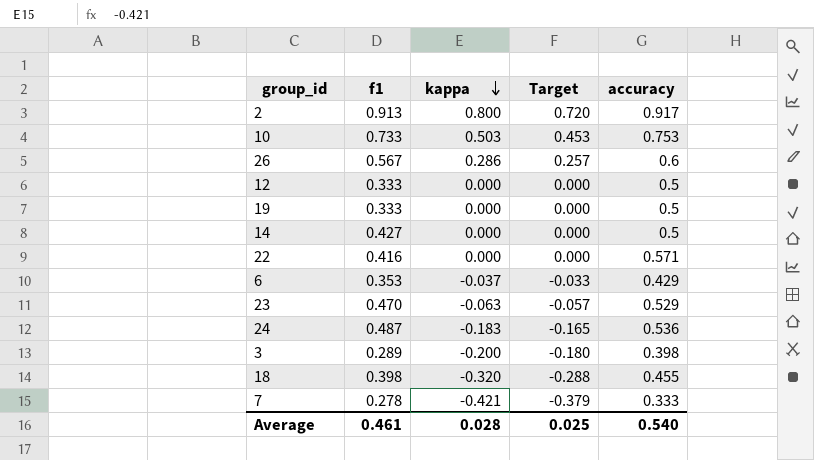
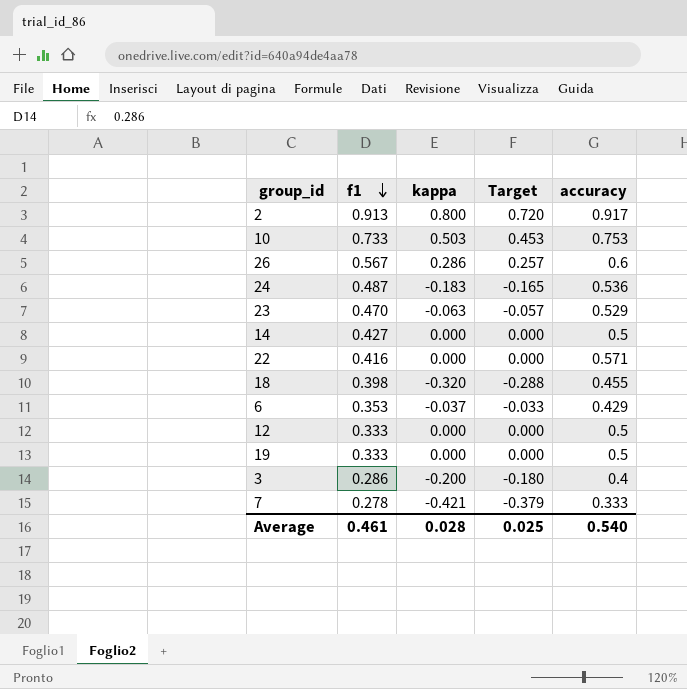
row order: kappa descending -> f1 descending
3 | f1: 0.289 -> 0.286
3 | accuracy: 0.398 -> 0.4

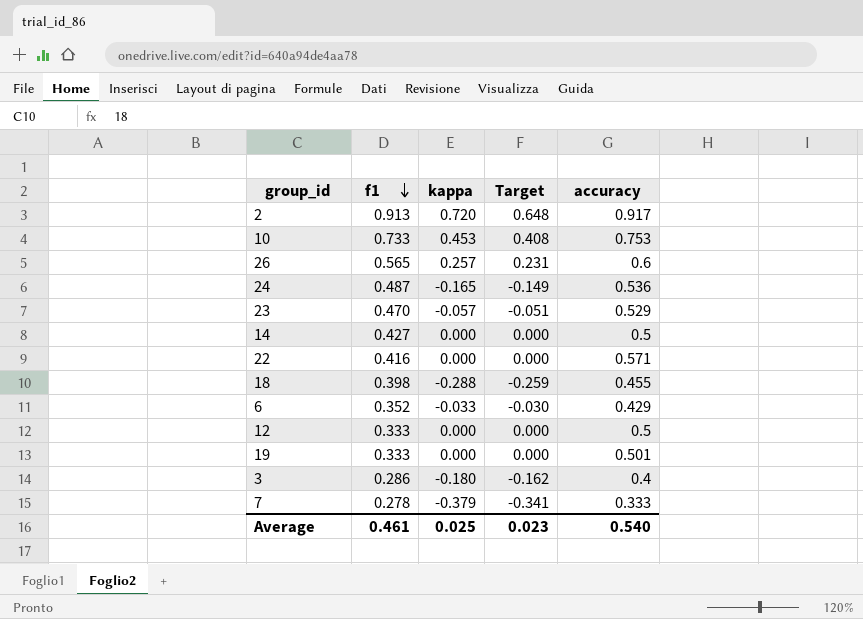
2 | kappa: 0.800 -> 0.720
2 | Target: 0.720 -> 0.648
10 | kappa: 0.503 -> 0.453
10 | Target: 0.453 -> 0.408
26 | f1: 0.567 -> 0.565
26 | kappa: 0.286 -> 0.257
26 | Target: 0.257 -> 0.231
24 | kappa: -0.183 -> -0.165
24 | Target: -0.165 -> -0.149
23 | kappa: -0.063 -> -0.057
23 | Target: -0.057 -> -0.051
18 | kappa: -0.320 -> -0.288
18 | Target: -0.288 -> -0.259
6 | f1: 0.353 -> 0.352
6 | kappa: -0.037 -> -0.033
6 | Target: -0.033 -> -0.030
19 | accuracy: 0.5 -> 0.501
3 | kappa: -0.200 -> -0.180
3 | Target: -0.180 -> -0.162
7 | kappa: -0.421 -> -0.379
7 | Target: -0.379 -> -0.341
Average | kappa: 0.028 -> 0.025
Average | Target: 0.025 -> 0.023

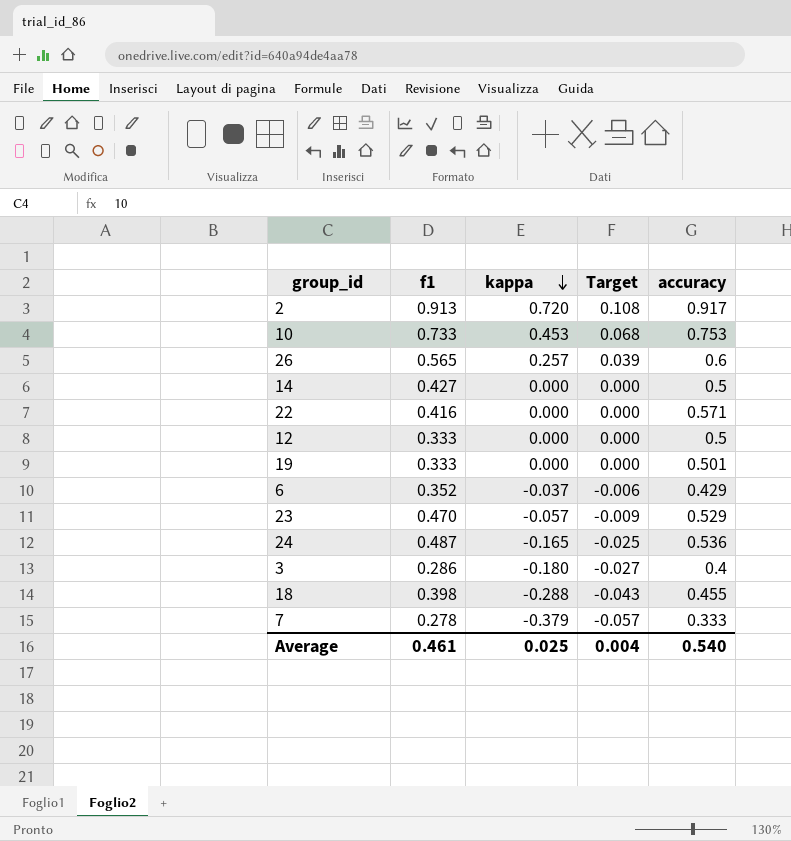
row order: f1 descending -> kappa descending
column Target | formula: [kappa] * 0.9 -> [kappa] * 0.15
6 | kappa: -0.033 -> -0.037
Average | Target: 0.023 -> 0.004

